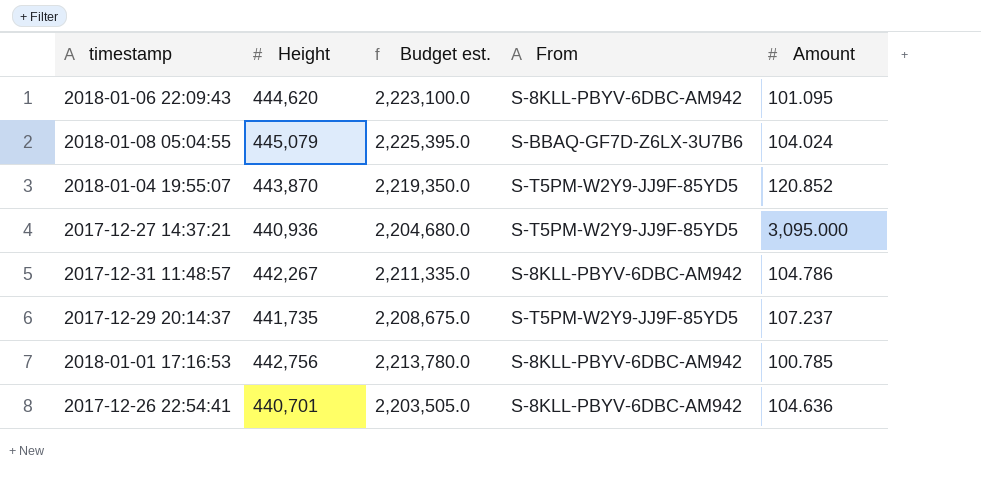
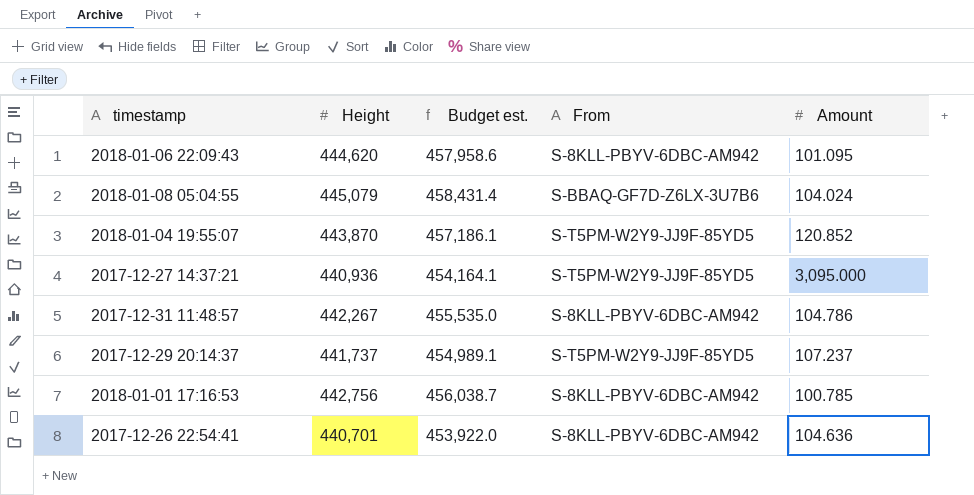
column Budget est. | formula: [Height] * 5 -> [Height] * 1.03
2017-12-29 20:14:37 | Height: 441,735 -> 441,737

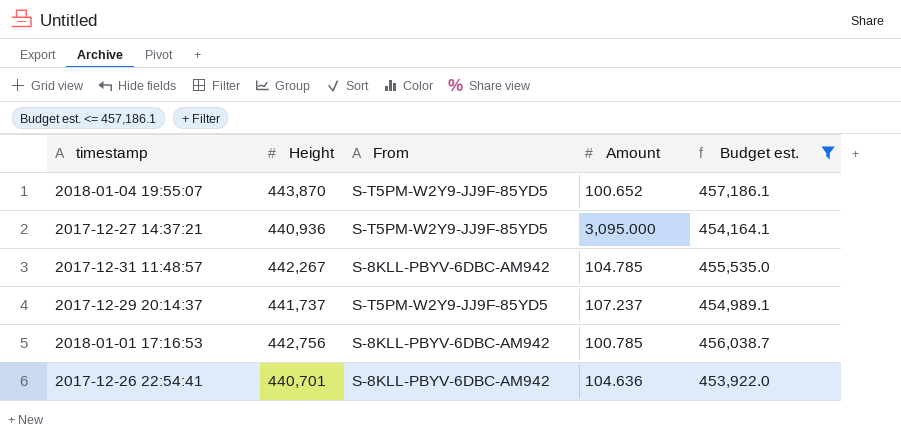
filter: none -> Budget est. <= 457,186.1
column Budget est. | position: 3 -> 5
2018-01-04 19:55:07 | Amount: 120.852 -> 100.652
2017-12-31 11:48:57 | Amount: 104.786 -> 104.785

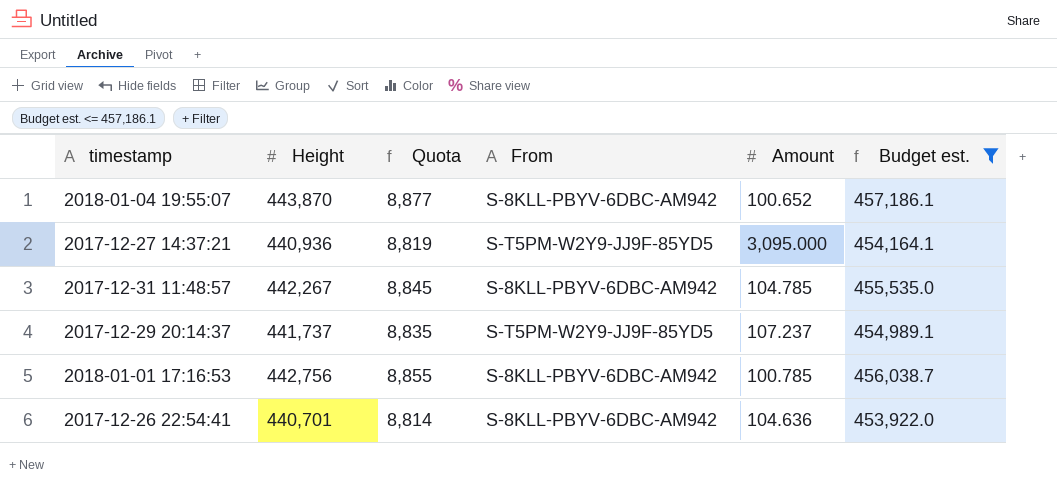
column Quota | formula: none -> [Height] * 0.02
2018-01-04 19:55:07 | From: S-T5PM-W2Y9-JJ9F-85YD5 -> S-8KLL-PBYV-6DBC-AM942

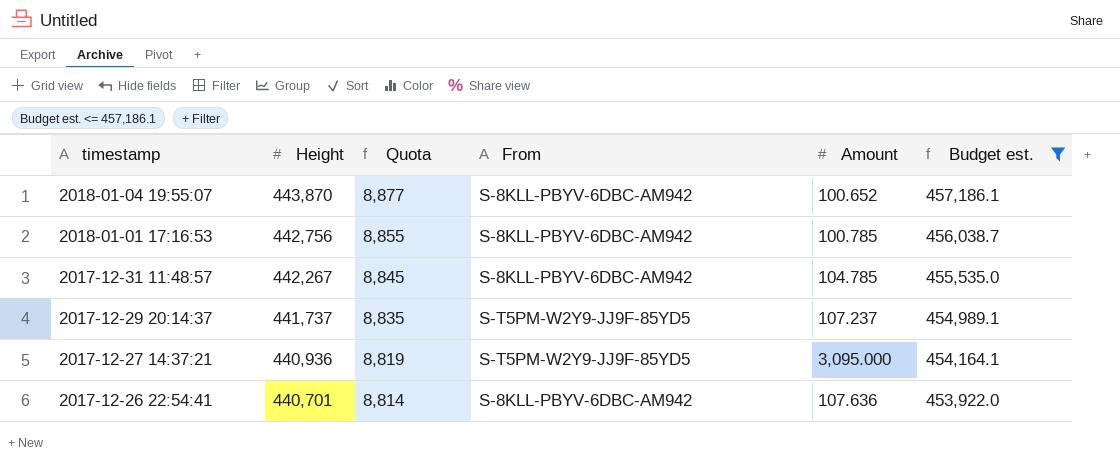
row order: none -> timestamp descending
2017-12-26 22:54:41 | Amount: 104.636 -> 107.636

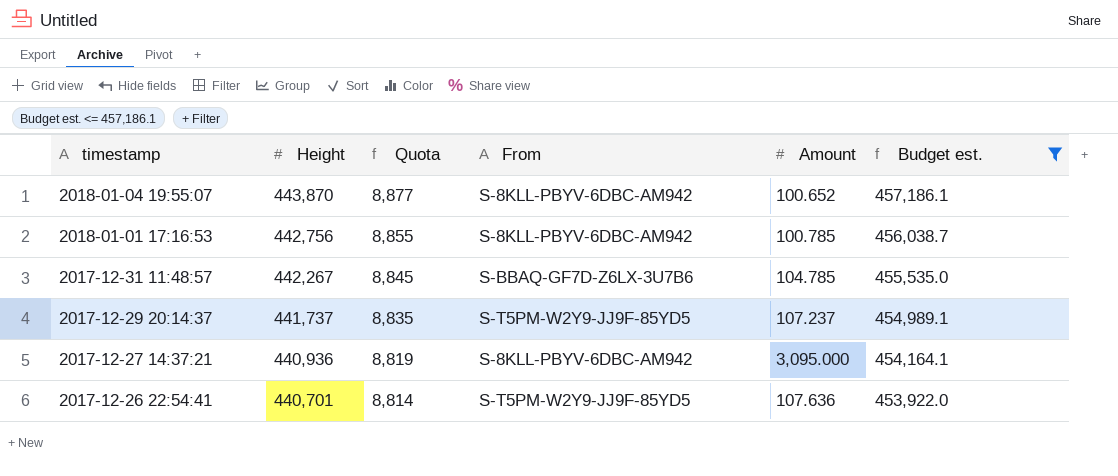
2017-12-31 11:48:57 | From: S-8KLL-PBYV-6DBC-AM942 -> S-BBAQ-GF7D-Z6LX-3U7B6
2017-12-27 14:37:21 | From: S-T5PM-W2Y9-JJ9F-85YD5 -> S-8KLL-PBYV-6DBC-AM942
2017-12-26 22:54:41 | From: S-8KLL-PBYV-6DBC-AM942 -> S-T5PM-W2Y9-JJ9F-85YD5

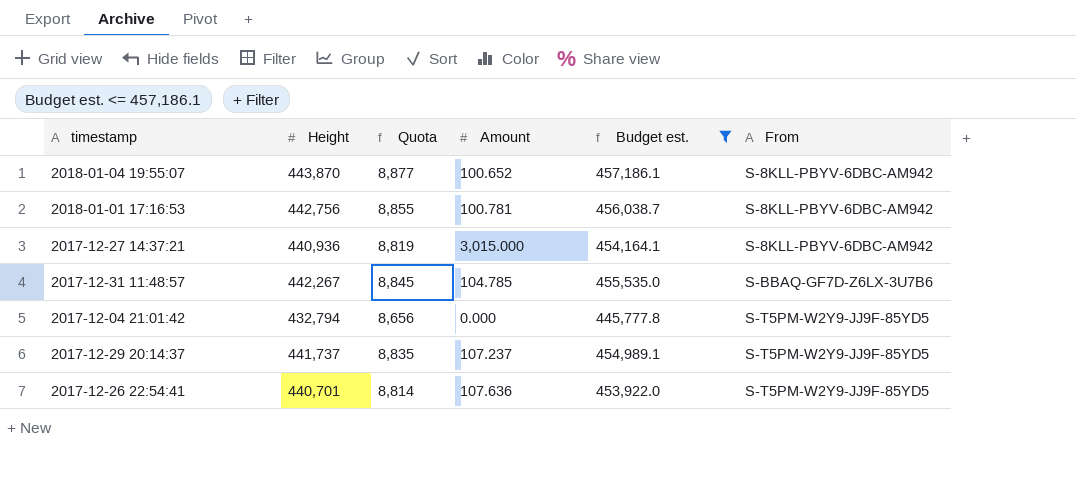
row order: timestamp descending -> From ascending
column From | position: 4 -> 6
2018-01-01 17:16:53 | Amount: 100.785 -> 100.781
2017-12-27 14:37:21 | Amount: 3,095.000 -> 3,015.000
row 2017-12-04 21:01:42: none -> 432,794 | 8,656 | 0.000 | 445,777.8 | S-T5PM-W2Y9-JJ9F-85YD5

